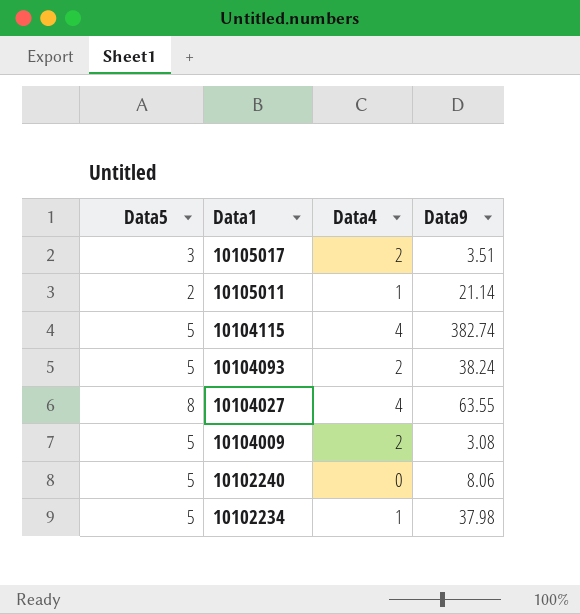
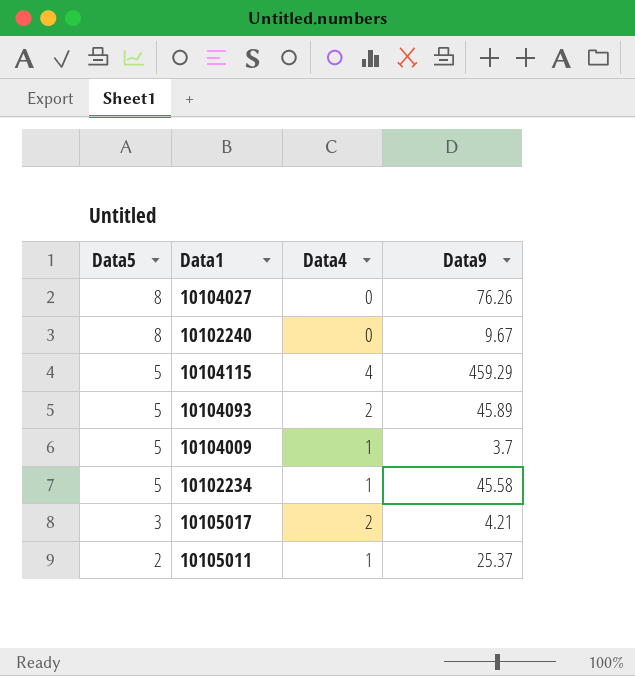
row order: Data1 descending -> Data5 descending
10104027 | Data4: 4 -> 0
10104027 | Data9: 63.55 -> 76.26
10102240 | Data5: 5 -> 8
10102240 | Data9: 8.06 -> 9.67
10104115 | Data9: 382.74 -> 459.29
10104093 | Data9: 38.24 -> 45.89
10104009 | Data4: 2 -> 1
10104009 | Data9: 3.08 -> 3.7
10102234 | Data9: 37.98 -> 45.58
10105017 | Data9: 3.51 -> 4.21
10105011 | Data9: 21.14 -> 25.37

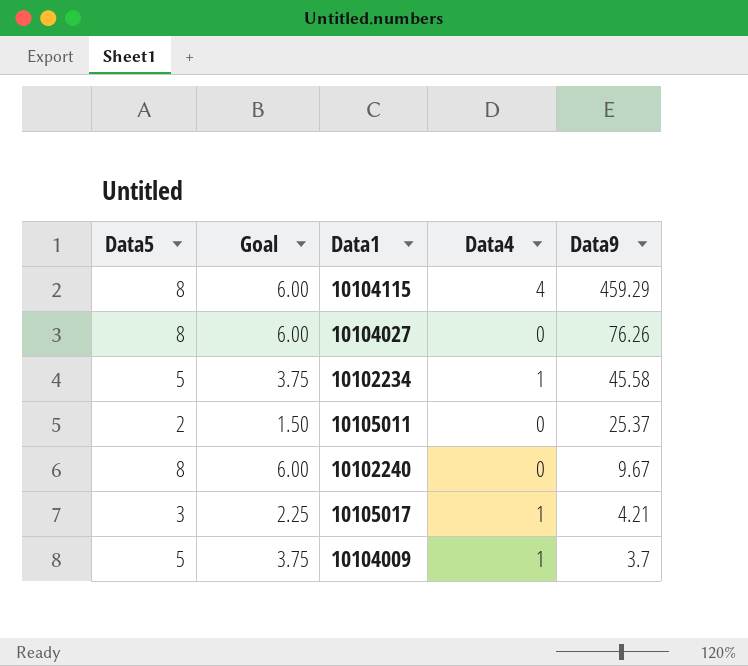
row order: Data5 descending -> Data9 descending
column Goal | formula: none -> [Data5] * 0.75
row 10104093: 5 | 2 | 45.89 -> none
10104115 | Data5: 5 -> 8
10105011 | Data4: 1 -> 0
10105017 | Data4: 2 -> 1

